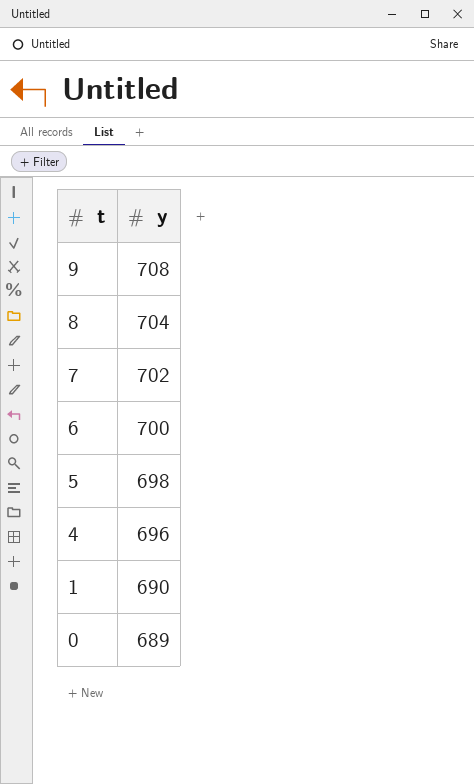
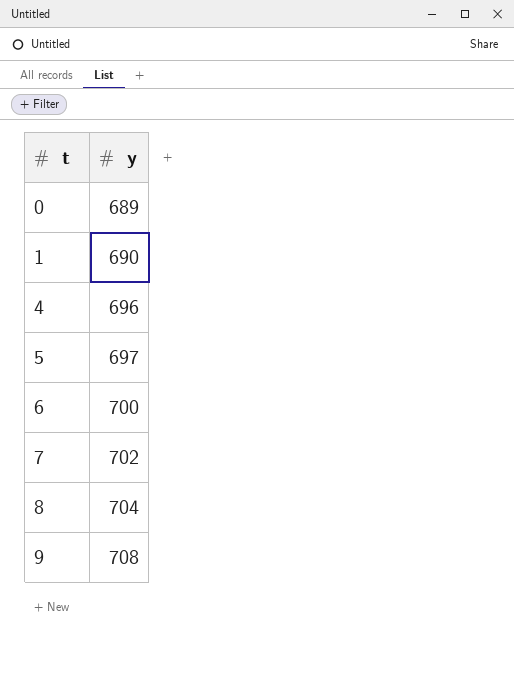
row order: t descending -> t ascending
5 | y: 698 -> 697

